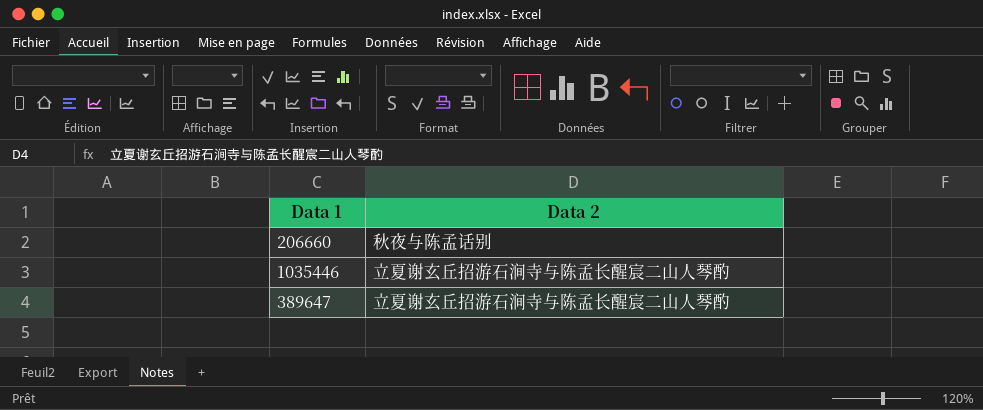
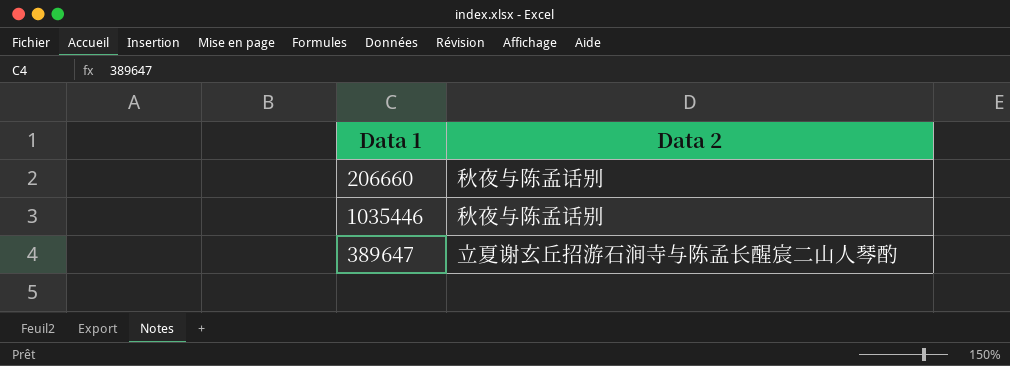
1035446 | Data 2: 立夏谢玄丘招游石涧寺与陈孟长醒宸二山人琴酌 -> 秋夜与陈孟话别

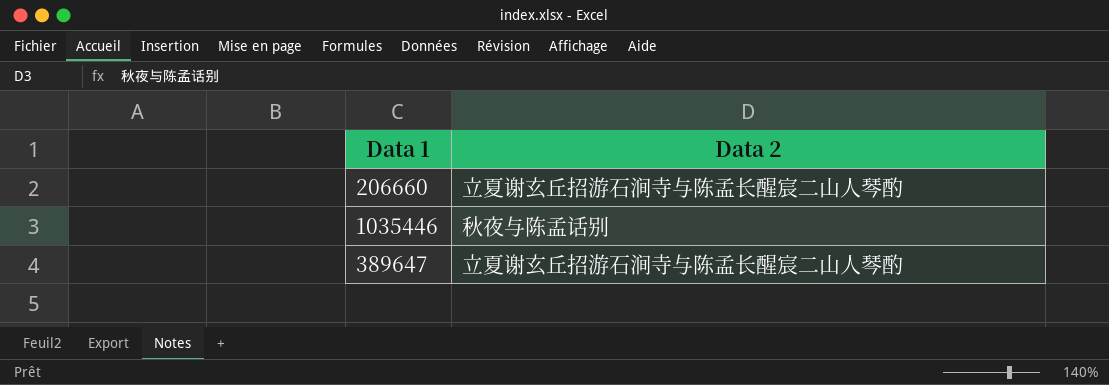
206660 | Data 2: 秋夜与陈孟话别 -> 立夏谢玄丘招游石涧寺与陈孟长醒宸二山人琴酌

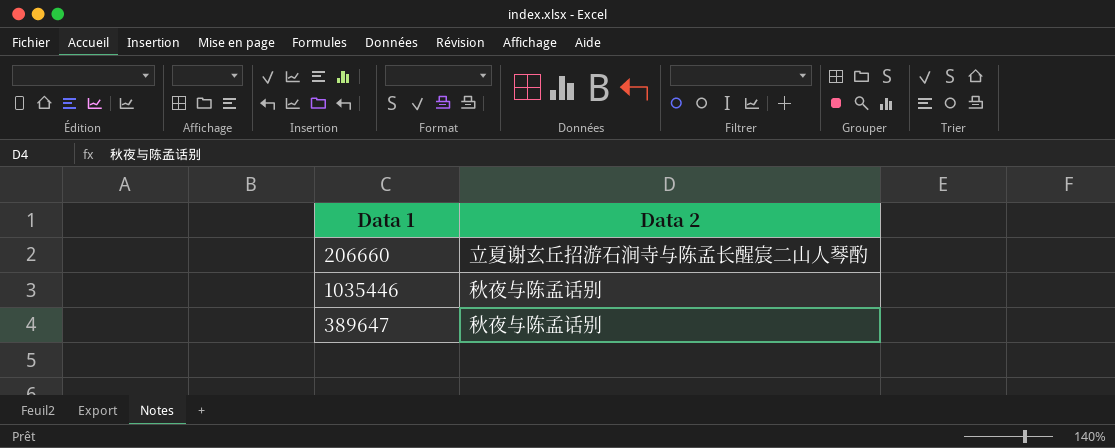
389647 | Data 2: 立夏谢玄丘招游石涧寺与陈孟长醒宸二山人琴酌 -> 秋夜与陈孟话别

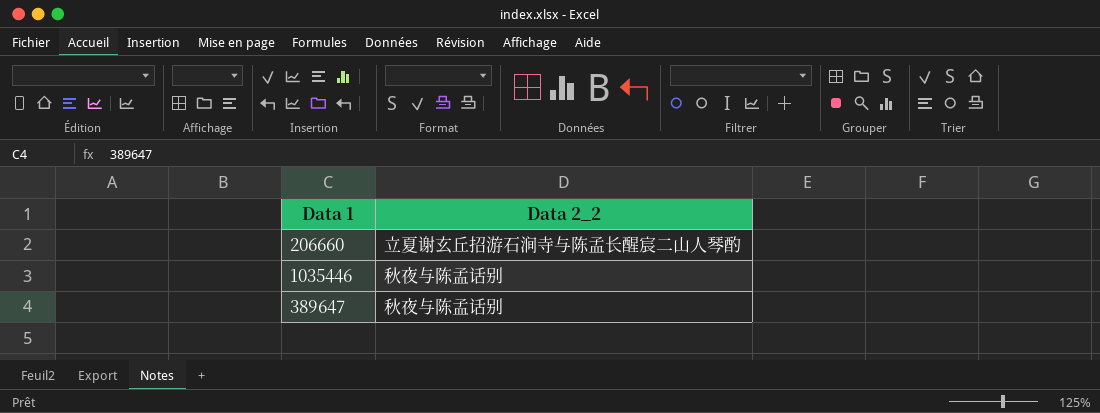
column name: Data 2 -> Data 2_2

